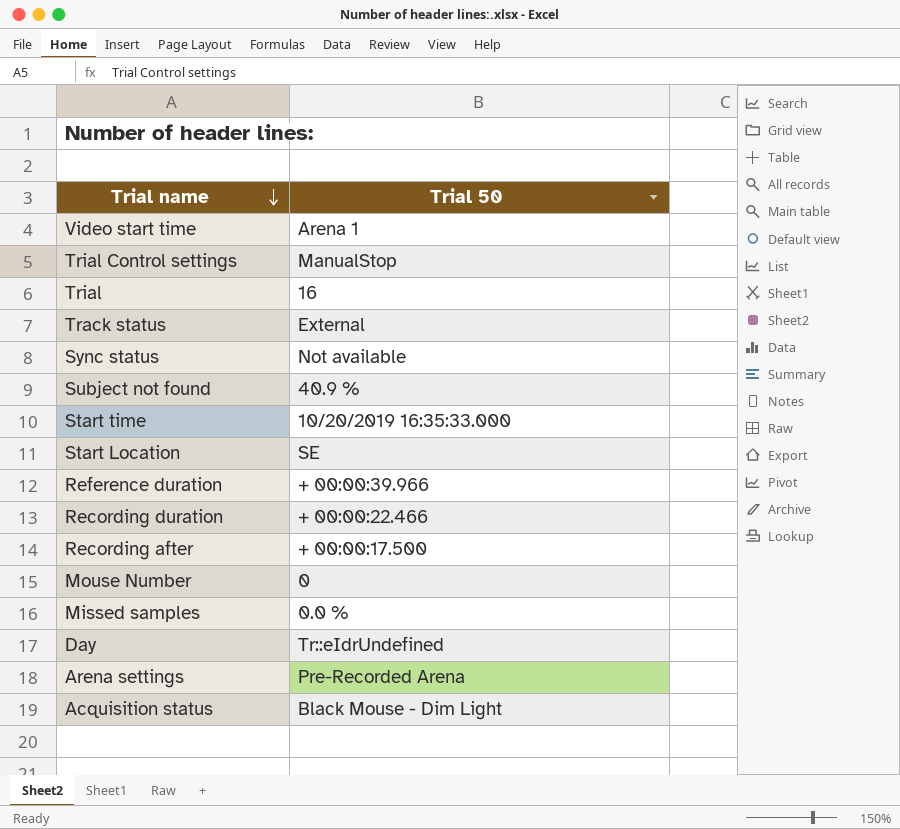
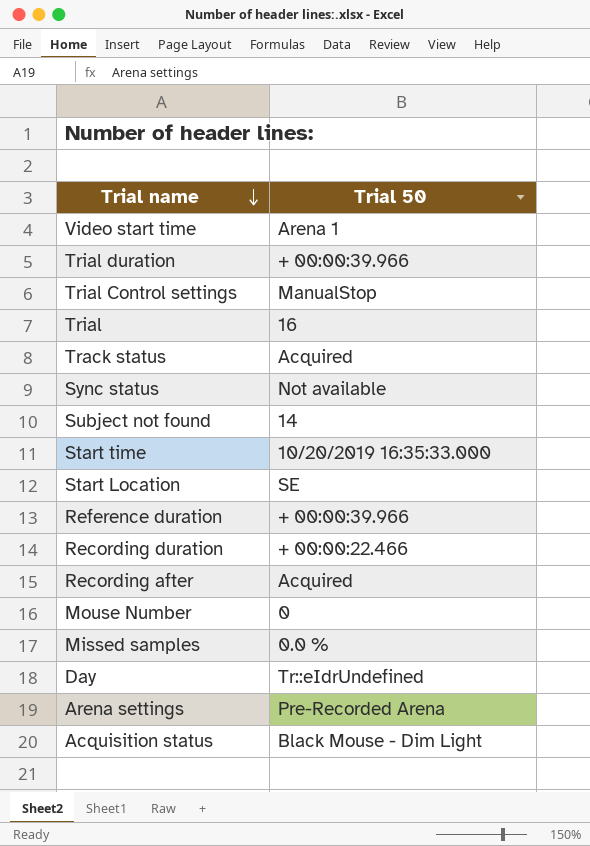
row Trial duration: none -> + 00:00:39.966
Track status | Trial 50: External -> Acquired
Subject not found | Trial 50: 40.9 % -> 14
Recording after | Trial 50: + 00:00:17.500 -> Acquired

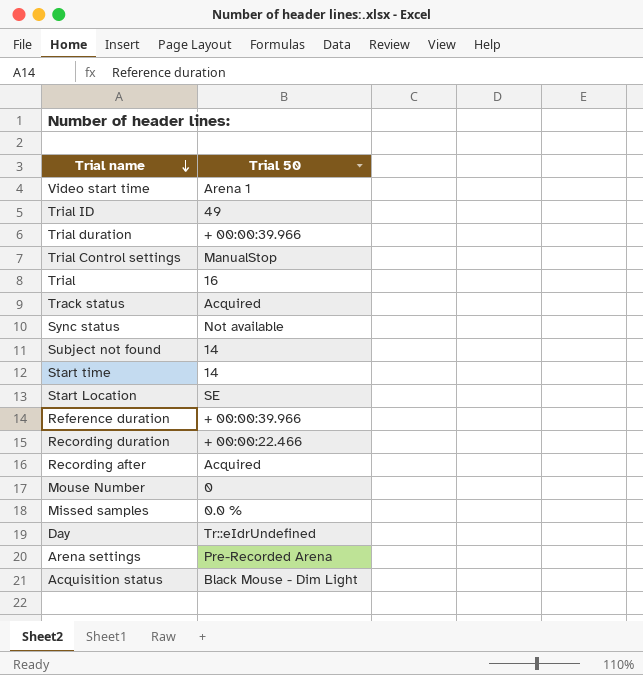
row Trial ID: none -> 49
Start time | Trial 50: 10/20/2019 16:35:33.000 -> 14

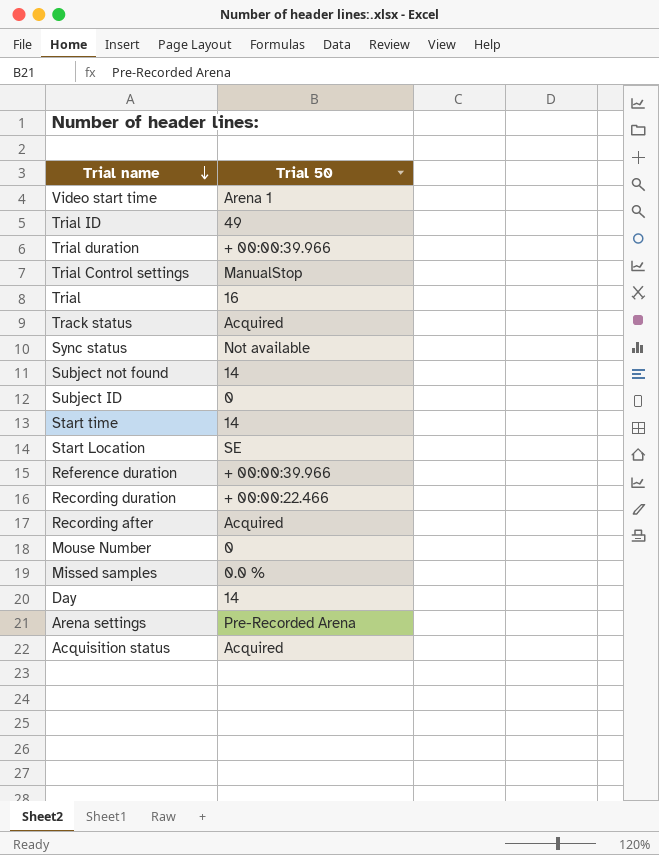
row Subject ID: none -> 0
Day | Trial 50: Tr::eIdrUndefined -> 14
Acquisition status | Trial 50: Black Mouse - Dim Light -> Acquired

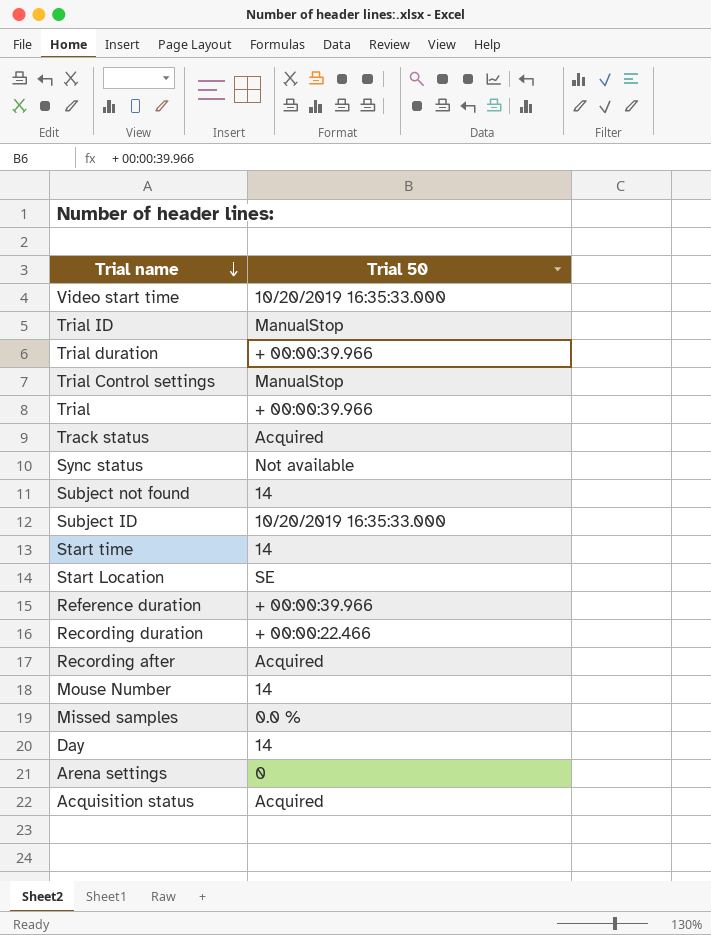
Video start time | Trial 50: Arena 1 -> 10/20/2019 16:35:33.000
Trial ID | Trial 50: 49 -> ManualStop
Trial | Trial 50: 16 -> + 00:00:39.966
Subject ID | Trial 50: 0 -> 10/20/2019 16:35:33.000
Mouse Number | Trial 50: 0 -> 14
Arena settings | Trial 50: Pre-Recorded Arena -> 0

